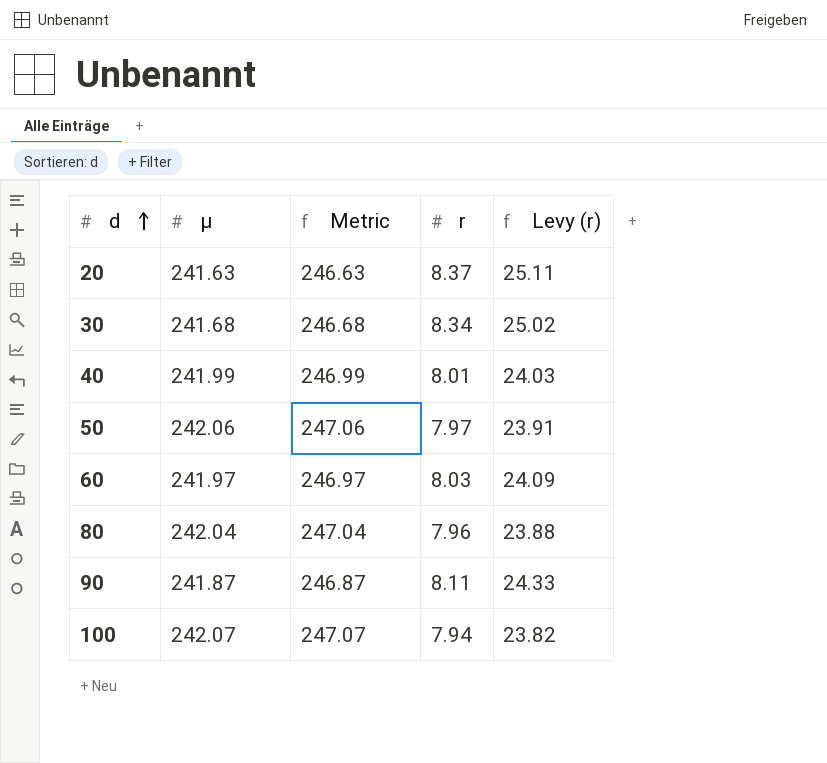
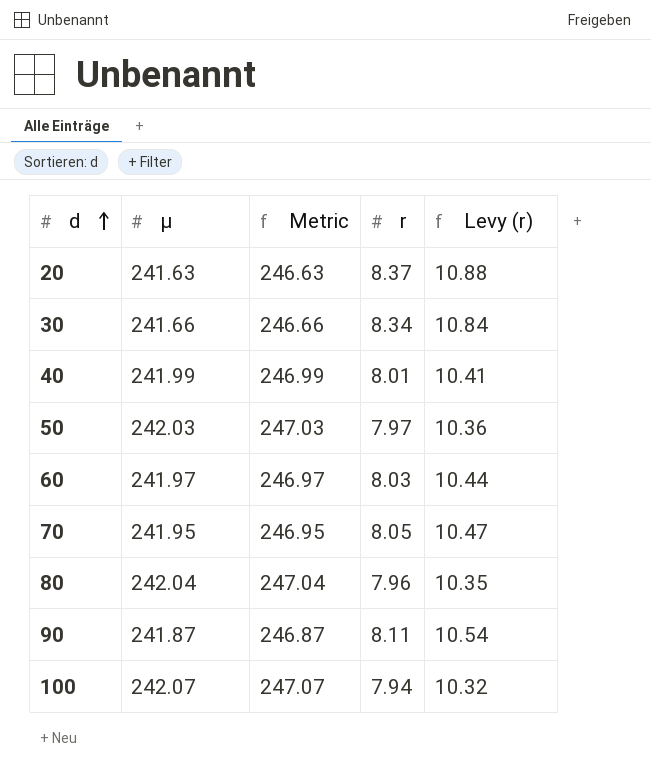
column Levy (r) | formula: [r] * 3 -> [r] * 1.3
30 | µ: 241.68 -> 241.66
30 | Metric: 246.68 -> 246.66
50 | µ: 242.06 -> 242.03
50 | Metric: 247.06 -> 247.03
row 70: none -> 241.95 | 246.95 | 8.05 | 10.47

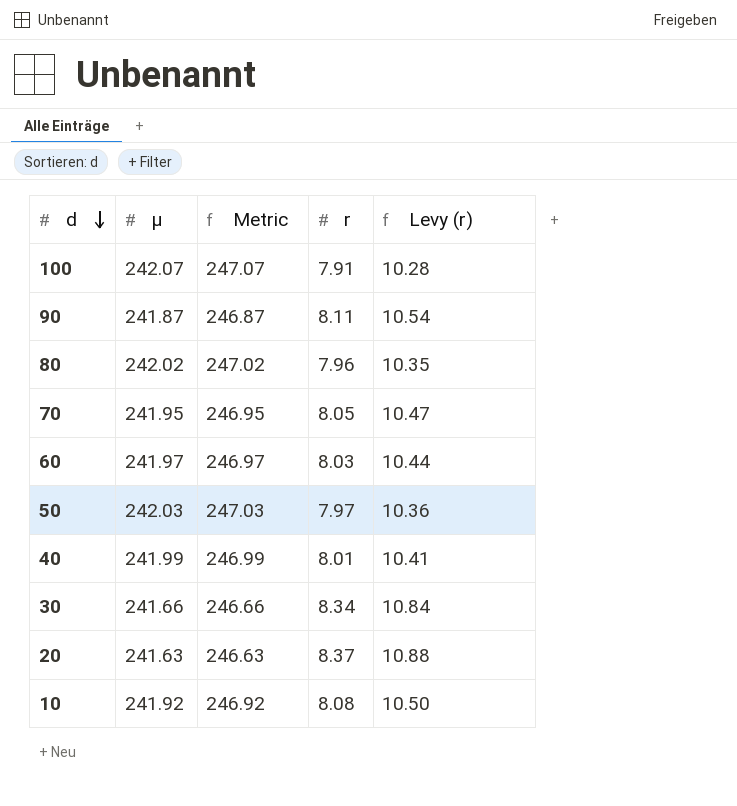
row order: d ascending -> d descending
100 | r: 7.94 -> 7.91
100 | Levy (r): 10.32 -> 10.28
80 | µ: 242.04 -> 242.02
80 | Metric: 247.04 -> 247.02
row 10: none -> 241.92 | 246.92 | 8.08 | 10.50

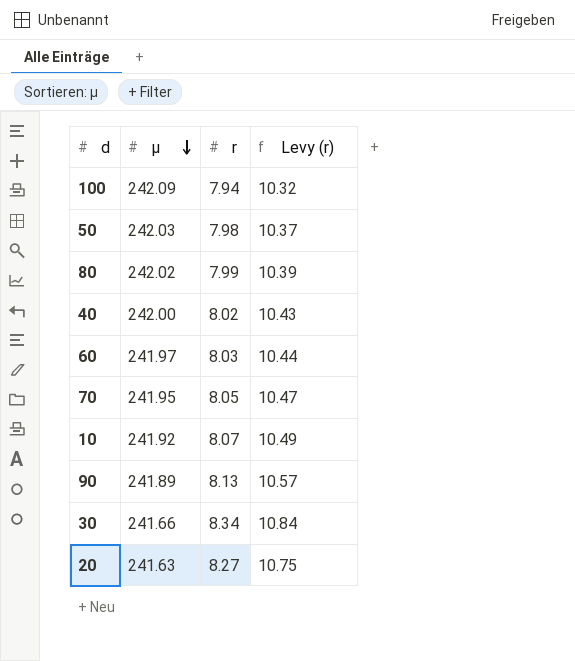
row order: d descending -> µ descending
column Metric | formula: [µ] + 5 -> none
100 | µ: 242.07 -> 242.09
100 | r: 7.91 -> 7.94
100 | Levy (r): 10.28 -> 10.32
50 | r: 7.97 -> 7.98
50 | Levy (r): 10.36 -> 10.37
80 | r: 7.96 -> 7.99
80 | Levy (r): 10.35 -> 10.39
40 | µ: 241.99 -> 242.00
40 | r: 8.01 -> 8.02
40 | Levy (r): 10.41 -> 10.43
10 | r: 8.08 -> 8.07
10 | Levy (r): 10.50 -> 10.49
90 | µ: 241.87 -> 241.89
90 | r: 8.11 -> 8.13
90 | Levy (r): 10.54 -> 10.57
20 | r: 8.37 -> 8.27
20 | Levy (r): 10.88 -> 10.75

